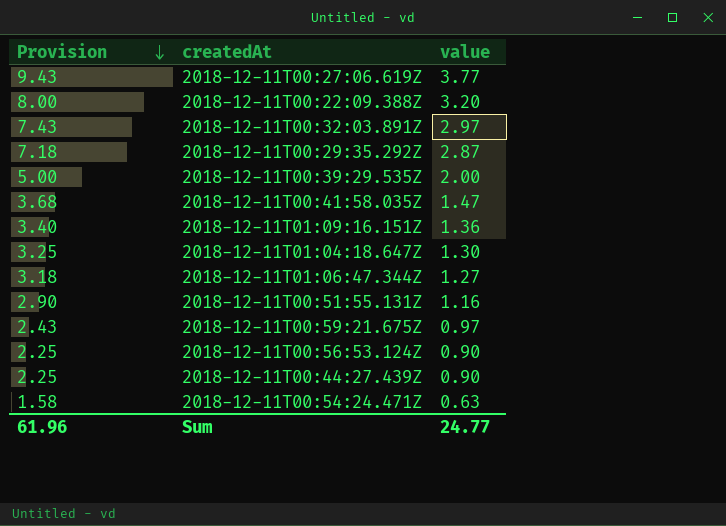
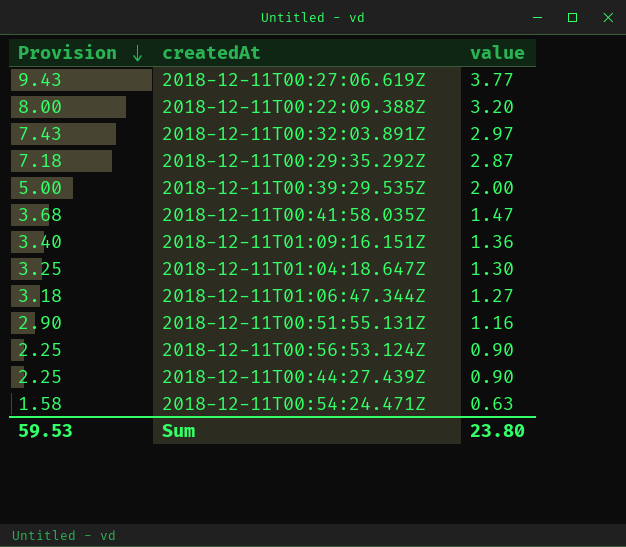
row 2018-12-11T00:59:21.675Z: 2.43 | 0.97 -> none
Sum | Provision: 61.96 -> 59.53
Sum | value: 24.77 -> 23.80

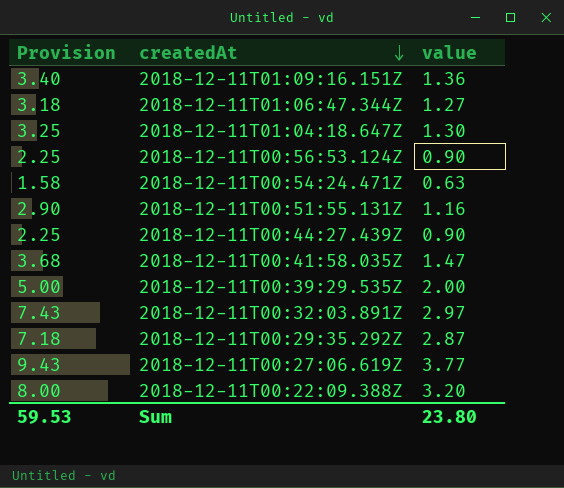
row order: Provision descending -> createdAt descending

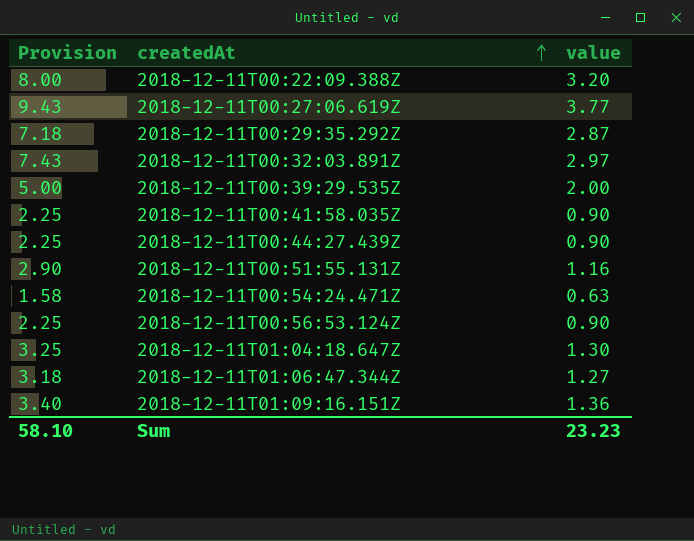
row order: createdAt descending -> createdAt ascending
2018-12-11T00:41:58.035Z | Provision: 3.68 -> 2.25
2018-12-11T00:41:58.035Z | value: 1.47 -> 0.90
Sum | Provision: 59.53 -> 58.10
Sum | value: 23.80 -> 23.23

